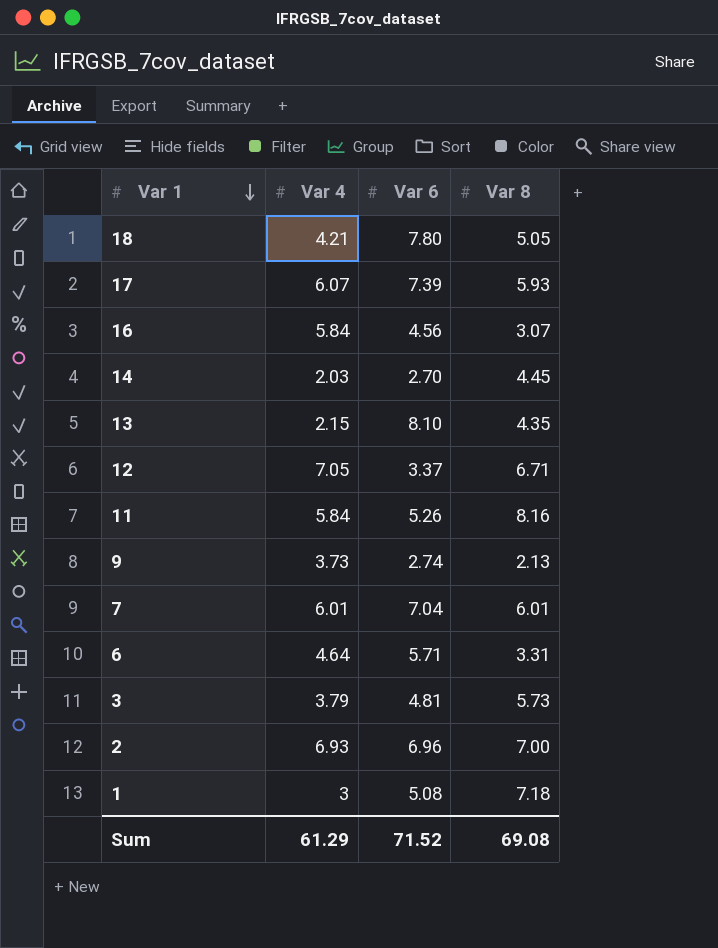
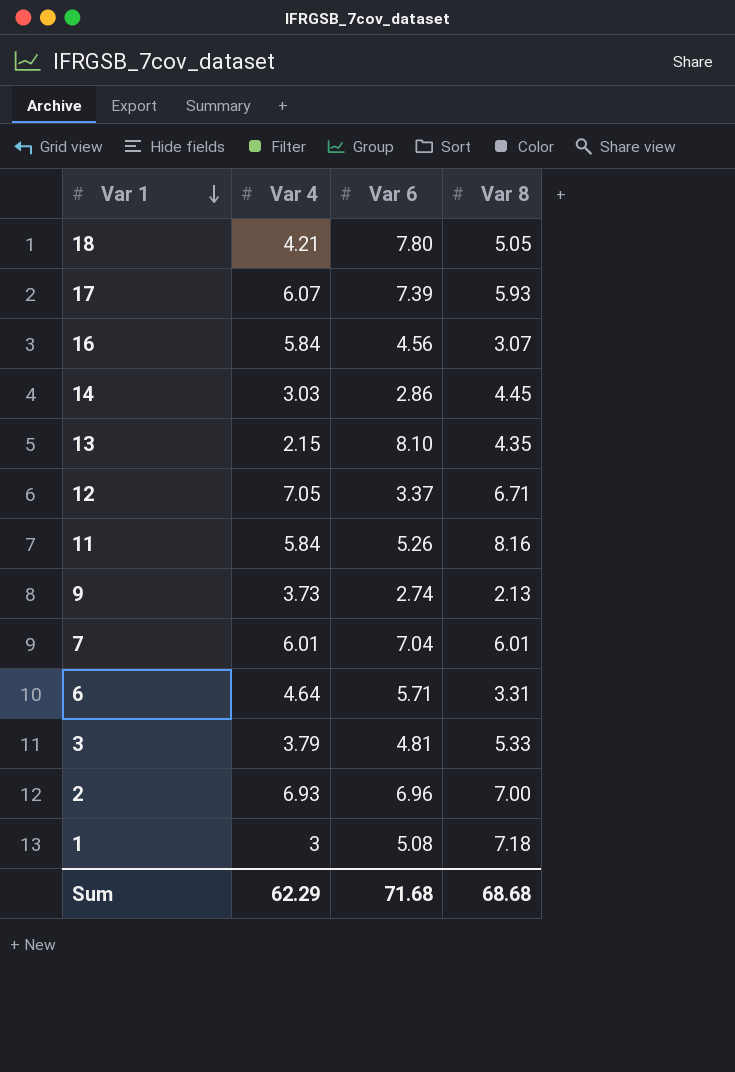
14 | Var 4: 2.03 -> 3.03
14 | Var 6: 2.70 -> 2.86
3 | Var 8: 5.73 -> 5.33
Sum | Var 4: 61.29 -> 62.29
Sum | Var 6: 71.52 -> 71.68
Sum | Var 8: 69.08 -> 68.68

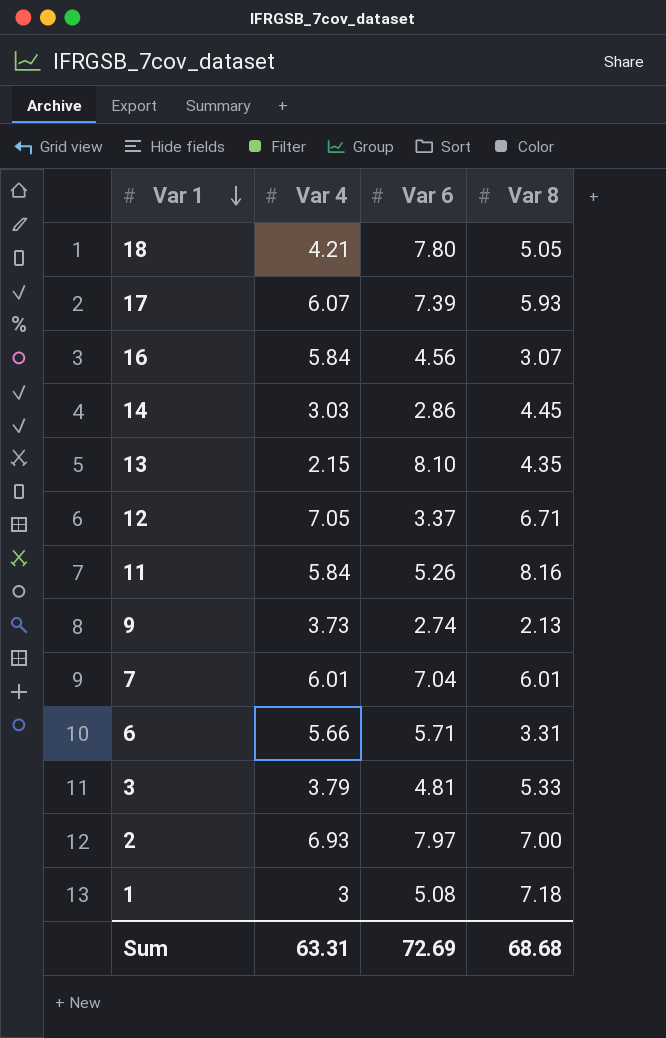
6 | Var 4: 4.64 -> 5.66
2 | Var 6: 6.96 -> 7.97
Sum | Var 4: 62.29 -> 63.31
Sum | Var 6: 71.68 -> 72.69

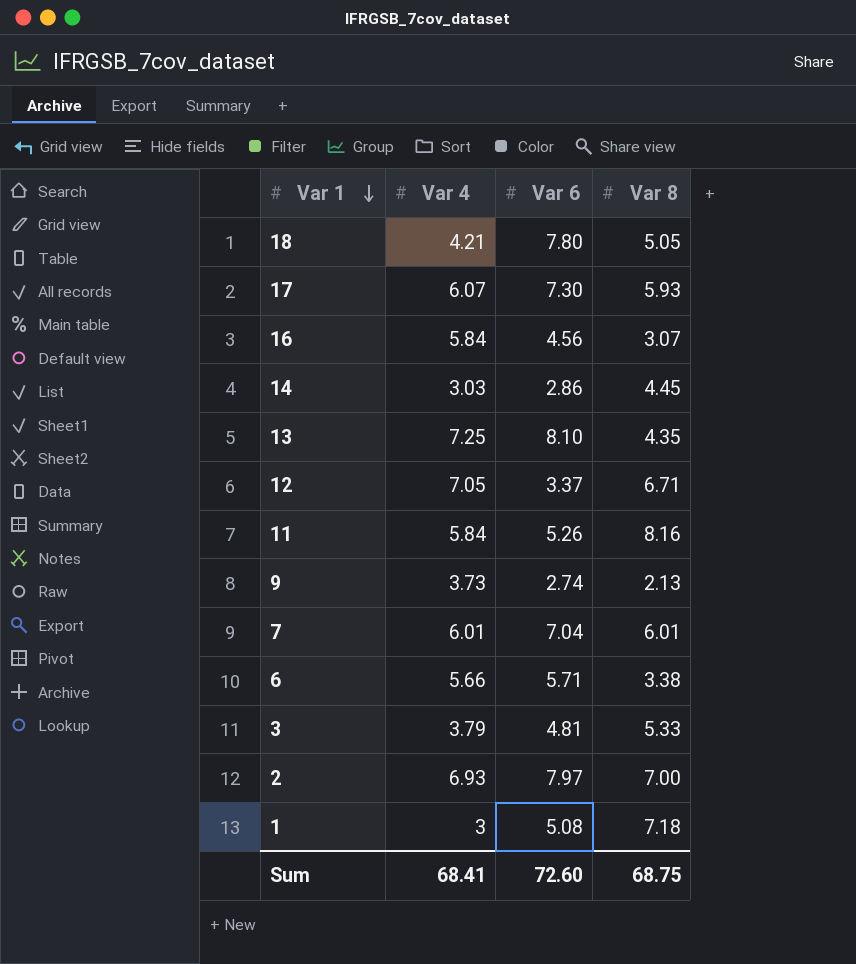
17 | Var 6: 7.39 -> 7.30
13 | Var 4: 2.15 -> 7.25
6 | Var 8: 3.31 -> 3.38
Sum | Var 4: 63.31 -> 68.41
Sum | Var 6: 72.69 -> 72.60
Sum | Var 8: 68.68 -> 68.75

